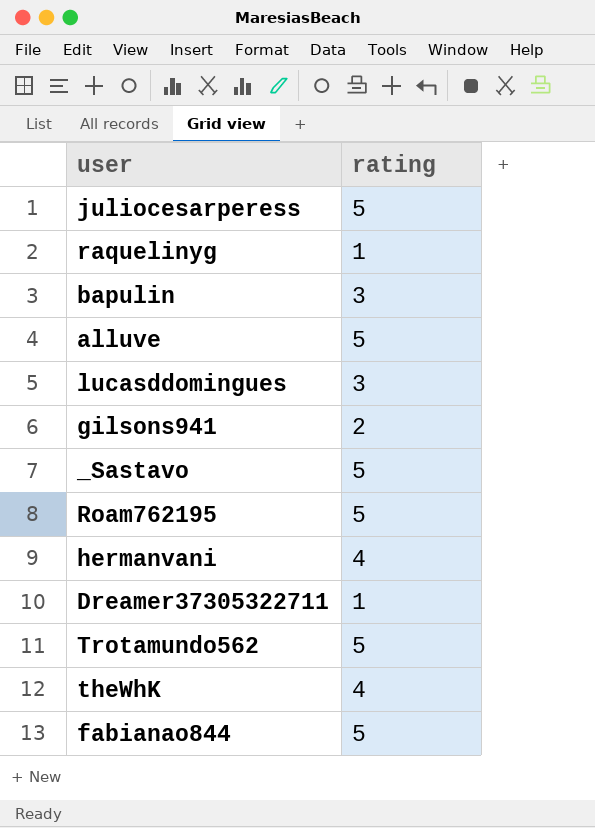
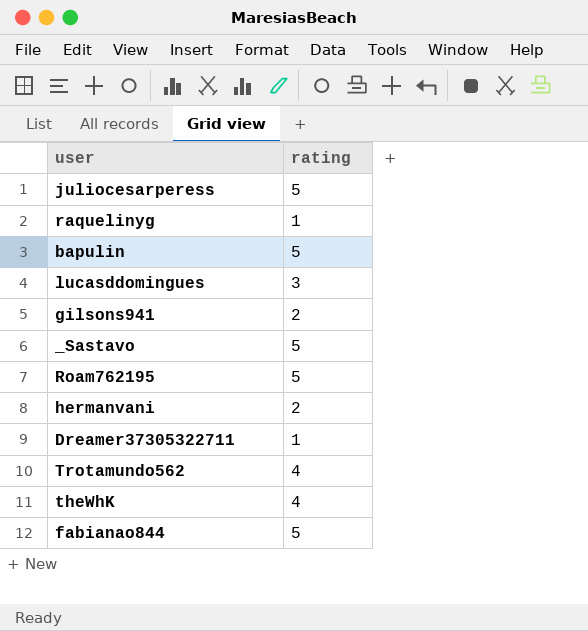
row alluve: 5 -> none
bapulin | rating: 3 -> 5
hermanvani | rating: 4 -> 2
Trotamundo562 | rating: 5 -> 4

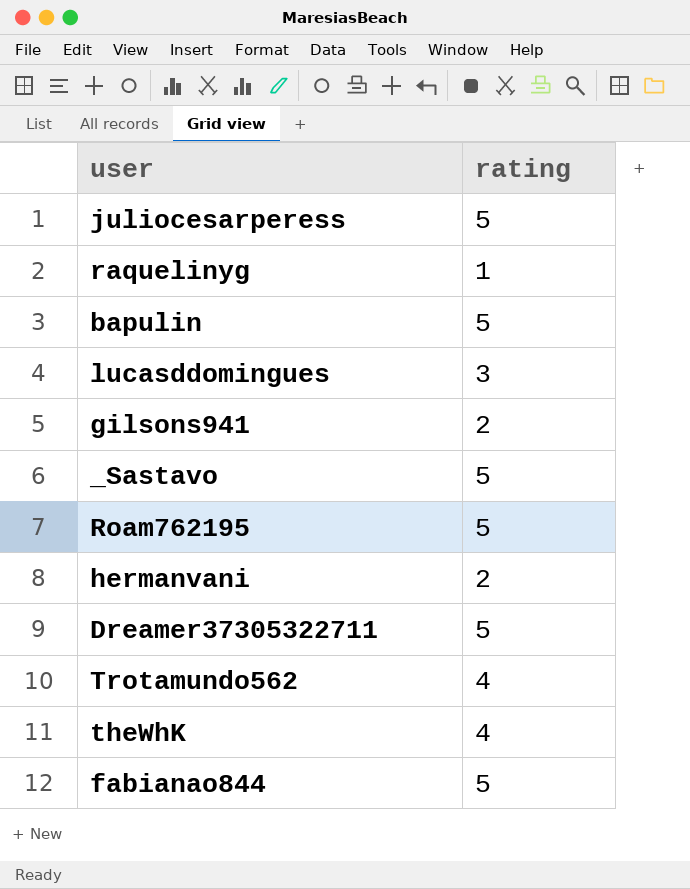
Dreamer37305322711 | rating: 1 -> 5

